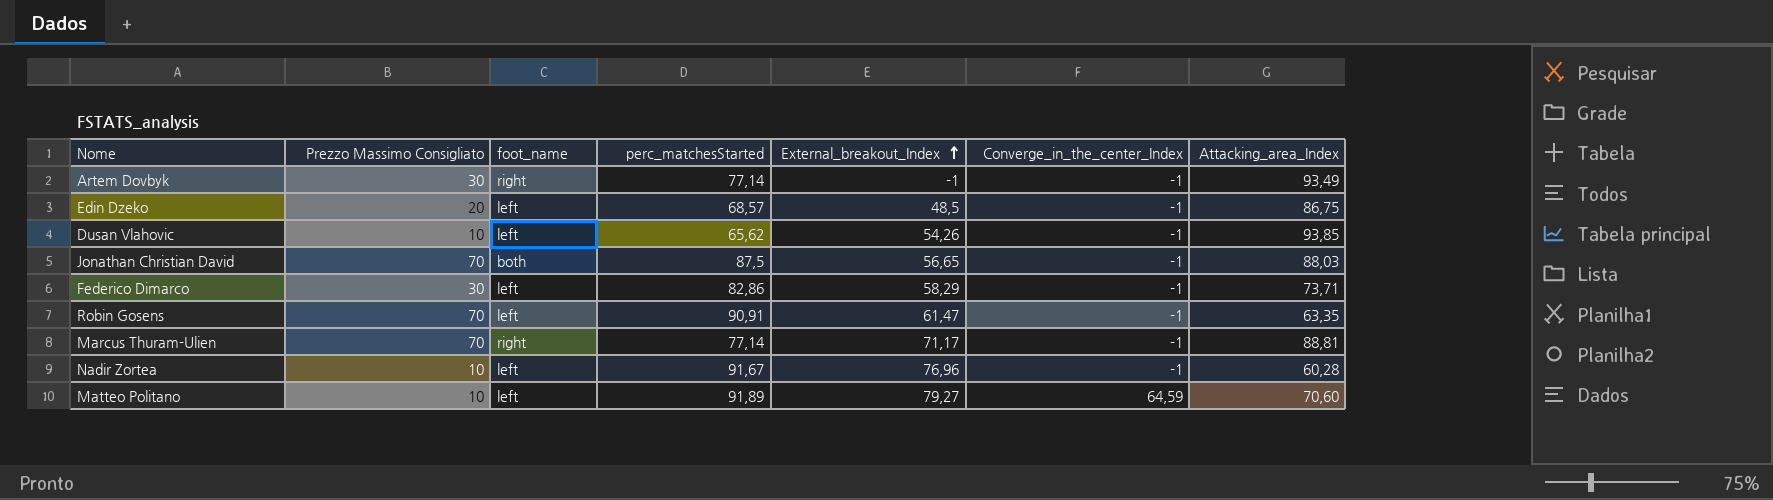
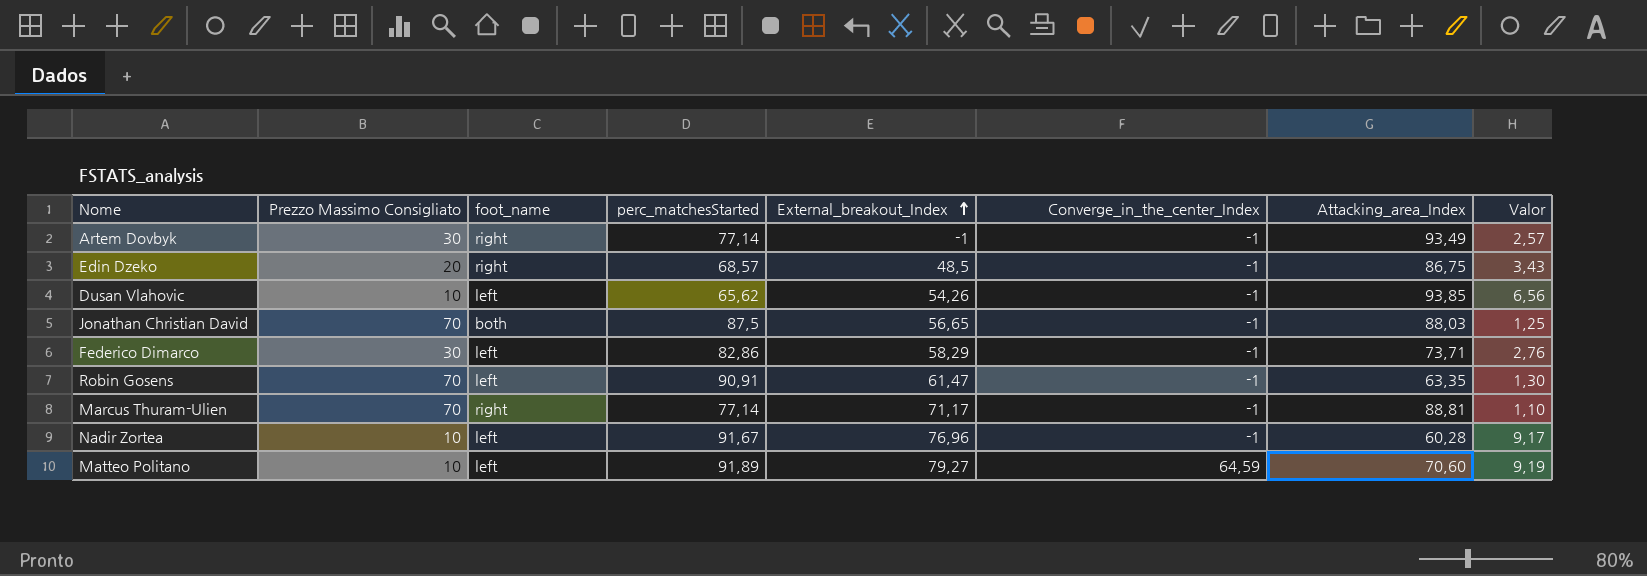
column Valor | formula: none -> [perc_matchesStarted] / [Prezzo Massimo Consigliato]
Edin Dzeko | foot_name: left -> right

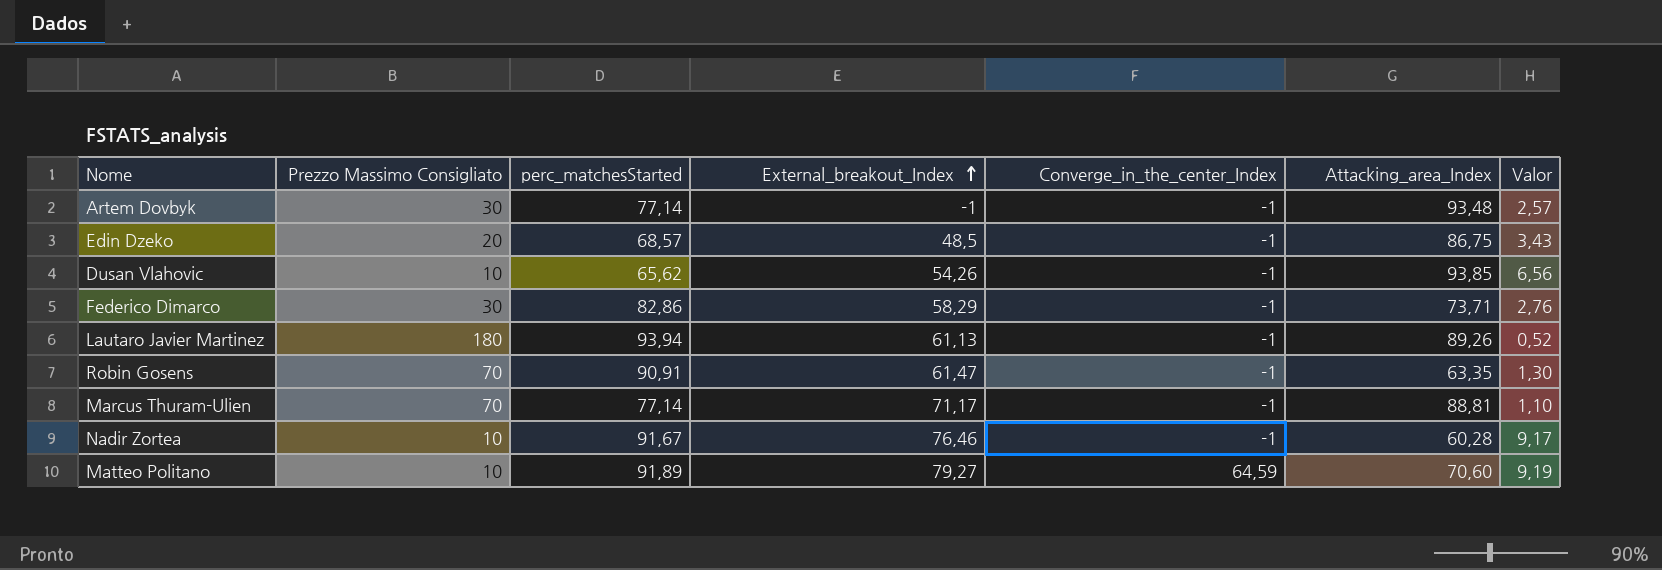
column foot_name | position: 3 -> none
row Jonathan Christian David: 70 | both | 87,5 | 56,65 | -1 | 88,03 | 1,25 -> none
Artem Dovbyk | Attacking_area_Index: 93,49 -> 93,48
row Lautaro Javier Martinez: none -> 180 | 93,94 | 61,13 | -1 | 89,26 | 0,52
Nadir Zortea | External_breakout_Index: 76,96 -> 76,46

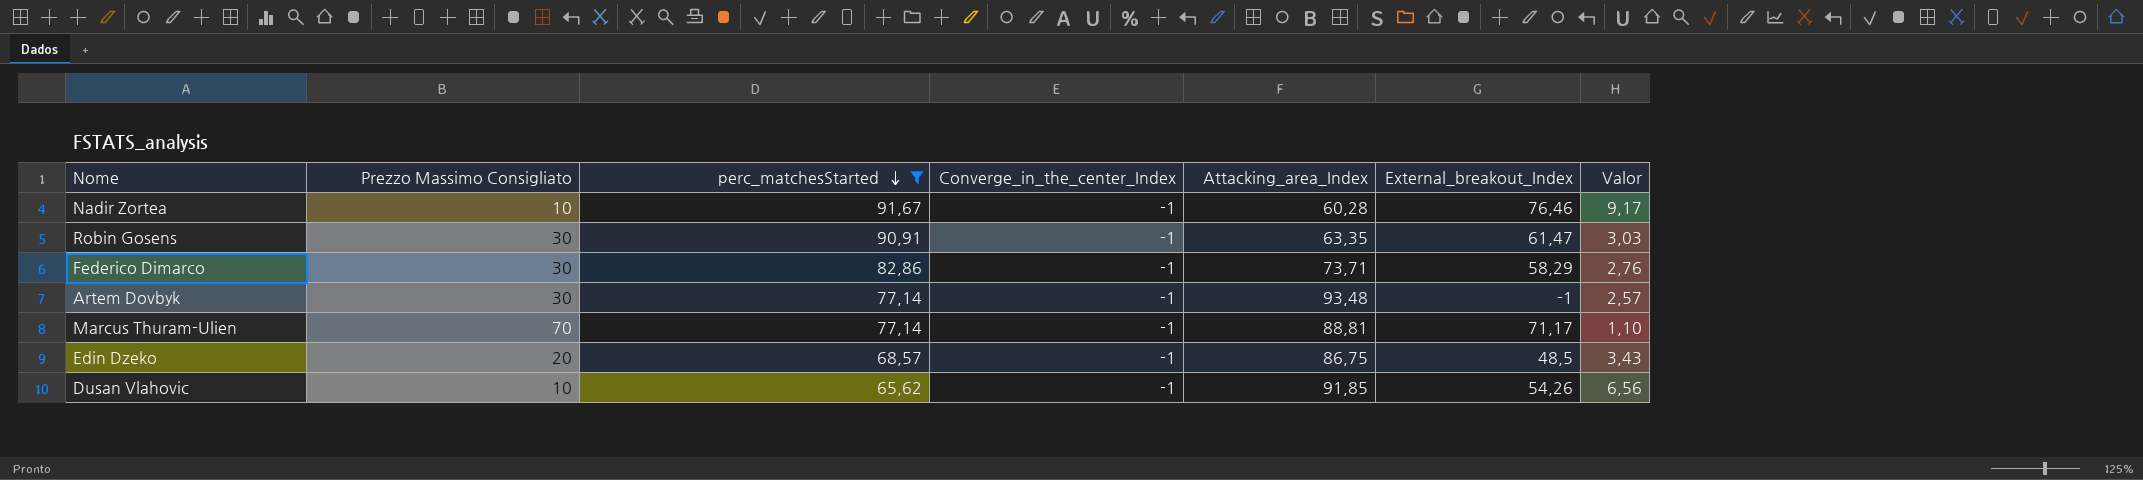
filter: none -> perc_matchesStarted <= 91,67
row order: External_breakout_Index ascending -> perc_matchesStarted descending
column External_breakout_Index | position: 4 -> 6
Robin Gosens | Prezzo Massimo Consigliato: 70 -> 30
Robin Gosens | Valor: 1,30 -> 3,03
Dusan Vlahovic | Attacking_area_Index: 93,85 -> 91,85

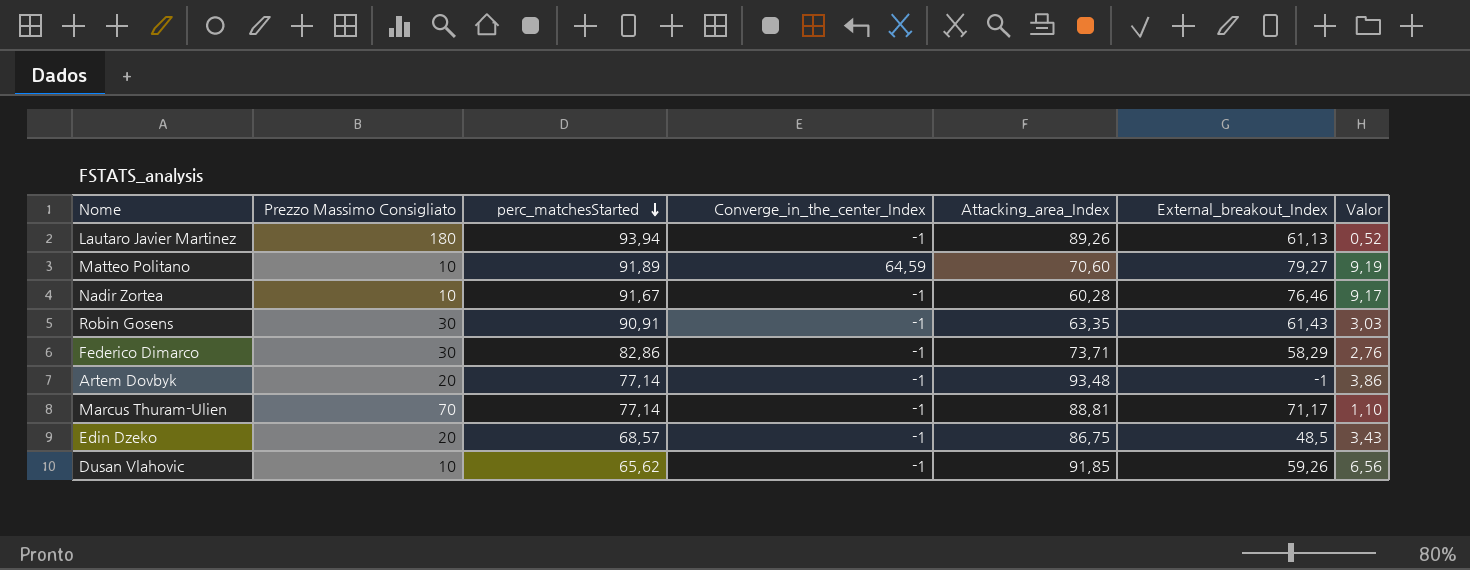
filter: perc_matchesStarted <= 91,67 -> none
Robin Gosens | External_breakout_Index: 61,47 -> 61,43
Artem Dovbyk | Prezzo Massimo Consigliato: 30 -> 20
Artem Dovbyk | Valor: 2,57 -> 3,86
Dusan Vlahovic | External_breakout_Index: 54,26 -> 59,26

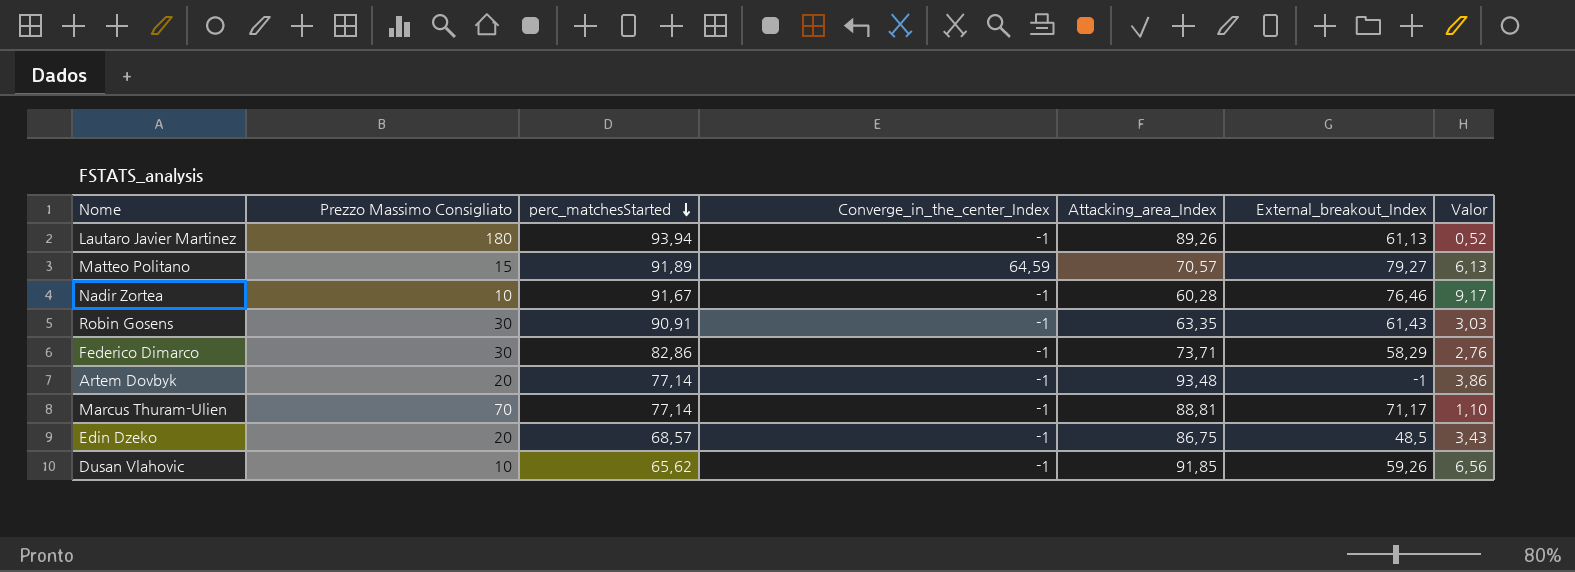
Matteo Politano | Prezzo Massimo Consigliato: 10 -> 15
Matteo Politano | Attacking_area_Index: 70,60 -> 70,57
Matteo Politano | Valor: 9,19 -> 6,13

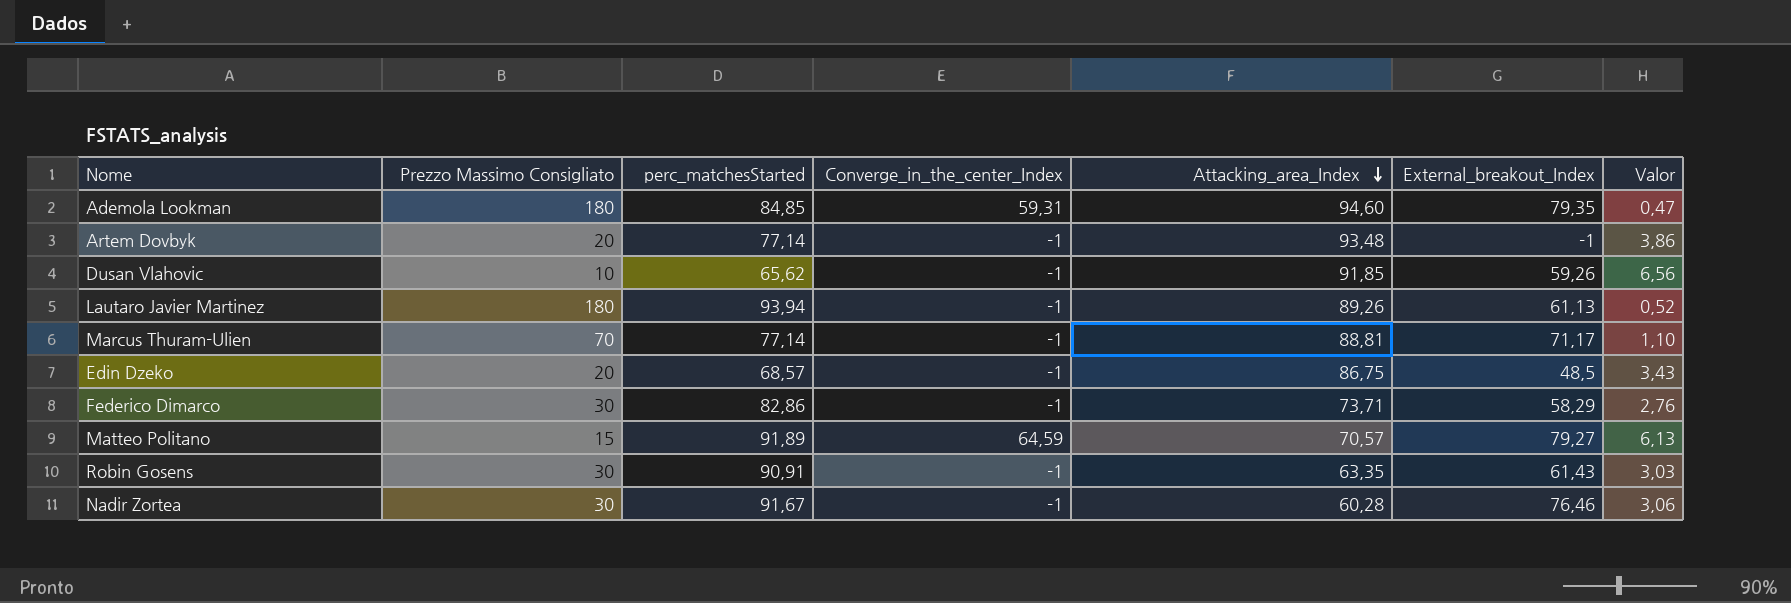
row order: perc_matchesStarted descending -> Attacking_area_Index descending
row Ademola Lookman: none -> 180 | 84,85 | 59,31 | 94,60 | 79,35 | 0,47
Nadir Zortea | Prezzo Massimo Consigliato: 10 -> 30
Nadir Zortea | Valor: 9,17 -> 3,06

